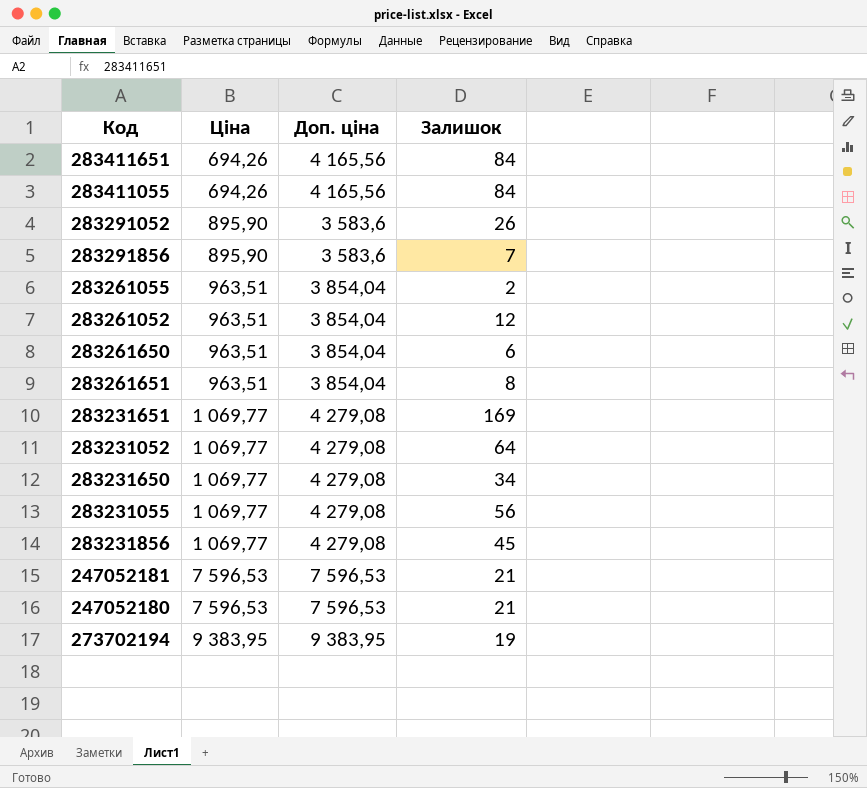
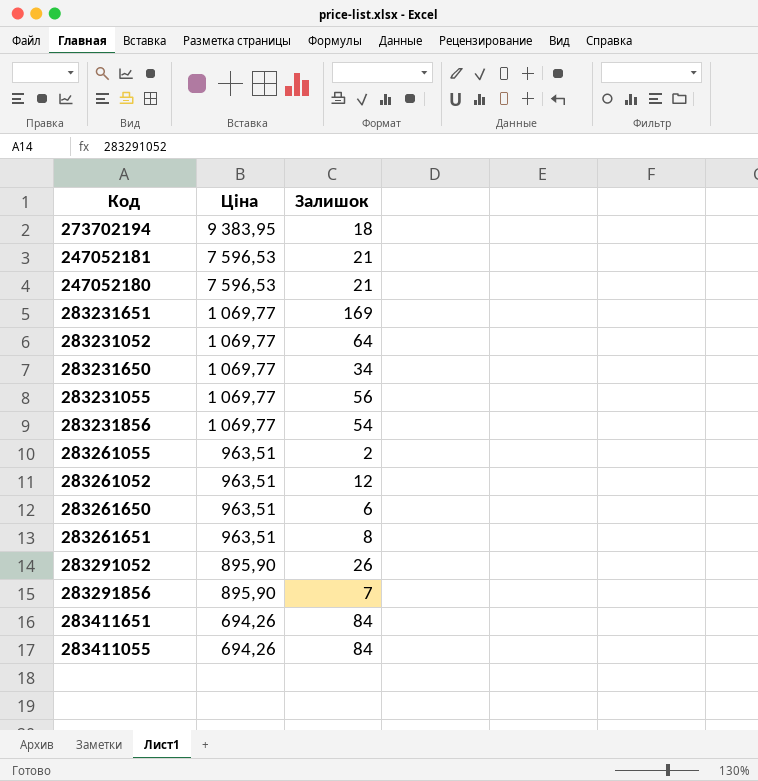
row order: Ціна ascending -> Ціна descending
column Доп. ціна | position: 3 -> none
273702194 | Залишок: 19 -> 18
283231856 | Залишок: 45 -> 54

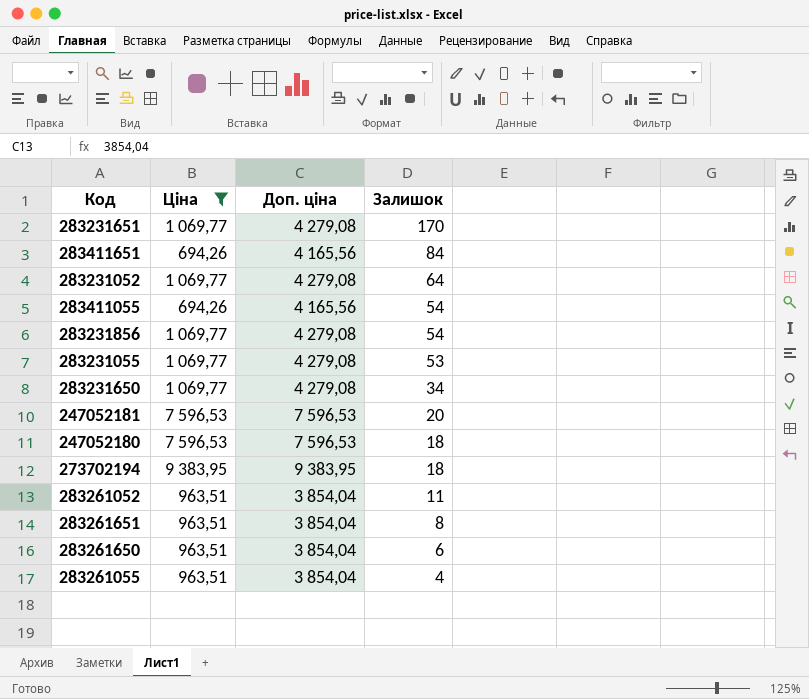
filter: none -> Ціна != 895,90
row order: Ціна descending -> Залишок descending
column Доп. ціна | position: none -> 3
283231651 | Залишок: 169 -> 170
283411055 | Залишок: 84 -> 54
283231055 | Залишок: 56 -> 53
247052181 | Залишок: 21 -> 20
247052180 | Залишок: 21 -> 18
283261052 | Залишок: 12 -> 11
283261055 | Залишок: 2 -> 4

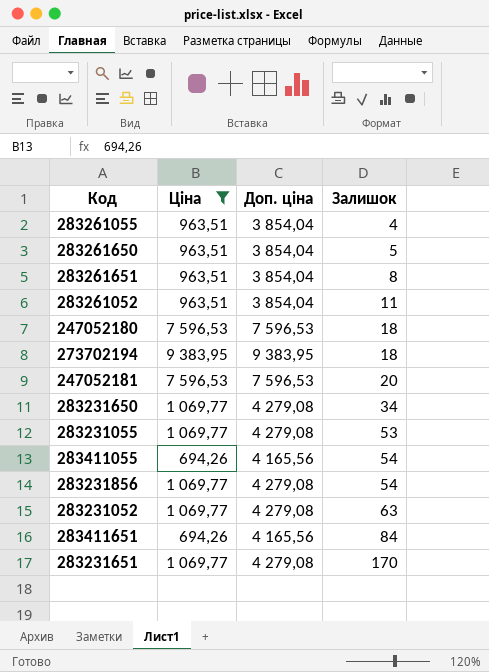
row order: Залишок descending -> Залишок ascending
283261650 | Залишок: 6 -> 5
283231052 | Залишок: 64 -> 63

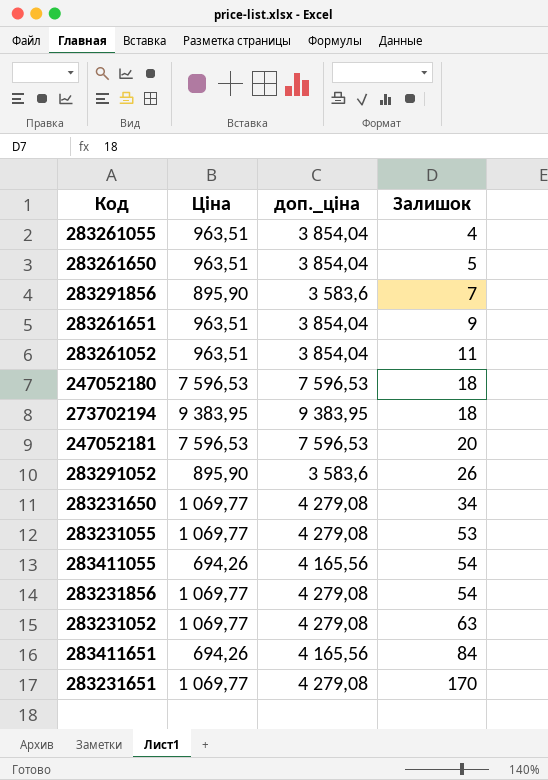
filter: Ціна != 895,90 -> none
column name: Доп. ціна -> доп._ціна
283261651 | Залишок: 8 -> 9

